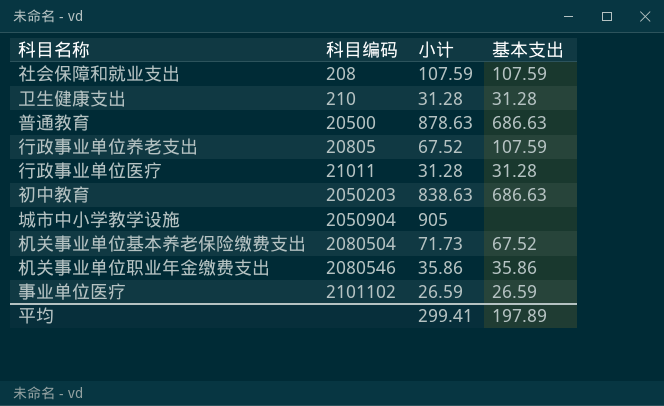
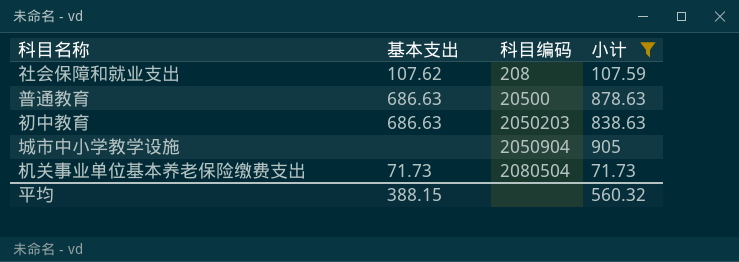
filter: none -> 小计 >= 71.73
column 基本支出 | position: 4 -> 2
社会保障和就业支出 | 基本支出: 107.59 -> 107.62
机关事业单位基本养老保险缴费支出 | 基本支出: 67.52 -> 71.73
平均 | 基本支出: 197.89 -> 388.15
平均 | 小计: 299.41 -> 560.32

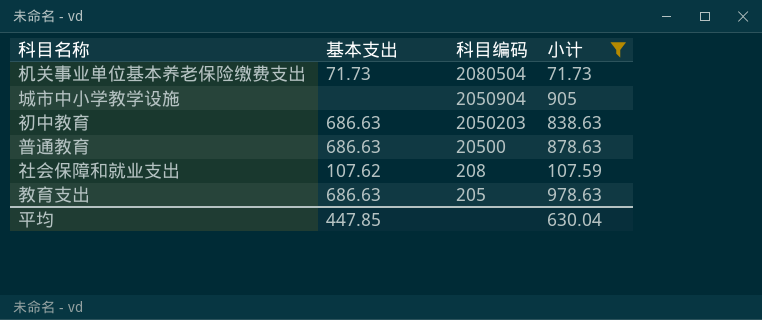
row order: 科目编码 ascending -> 科目编码 descending
row 教育支出: none -> 686.63 | 205 | 978.63
平均 | 基本支出: 388.15 -> 447.85
平均 | 小计: 560.32 -> 630.04

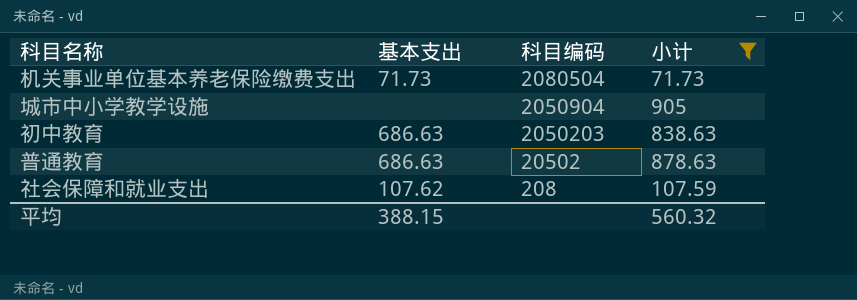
row 教育支出: 686.63 | 205 | 978.63 -> none
普通教育 | 科目编码: 20500 -> 20502
平均 | 基本支出: 447.85 -> 388.15
平均 | 小计: 630.04 -> 560.32

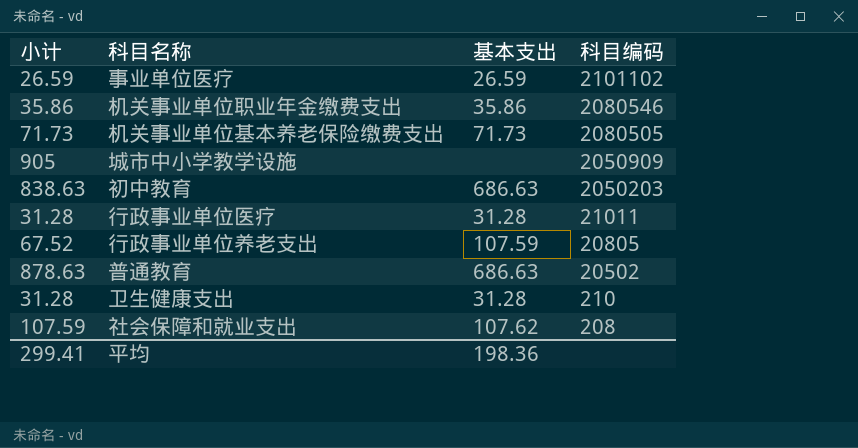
filter: 小计 >= 71.73 -> none
column 小计 | position: 4 -> 1
机关事业单位基本养老保险缴费支出 | 科目编码: 2080504 -> 2080505
城市中小学教学设施 | 科目编码: 2050904 -> 2050909
平均 | 小计: 560.32 -> 299.41
平均 | 基本支出: 388.15 -> 198.36

